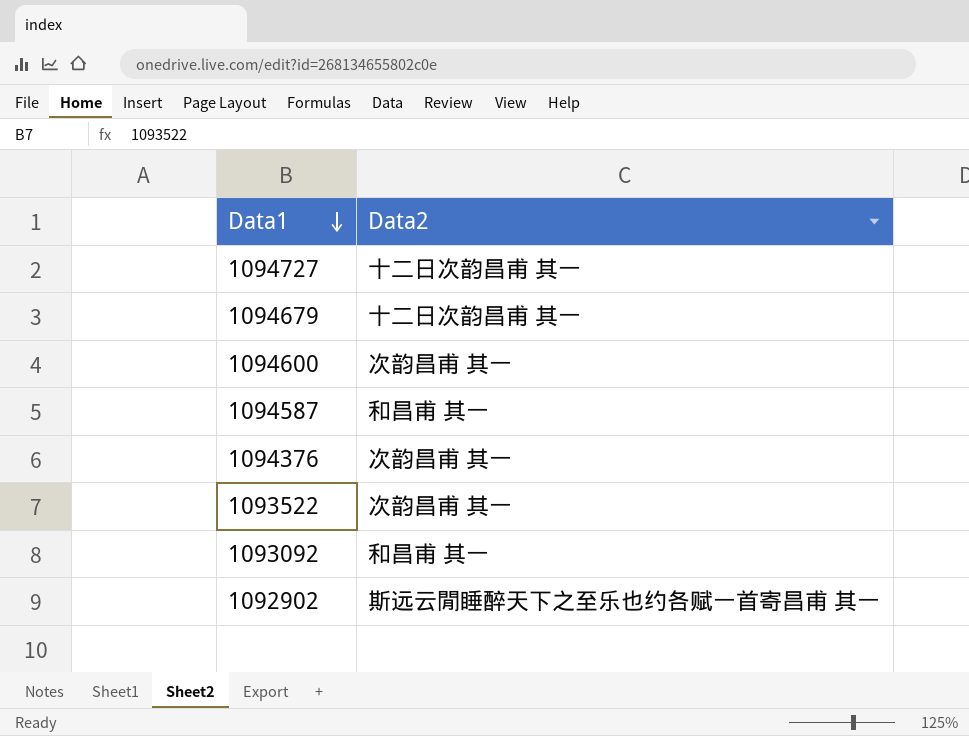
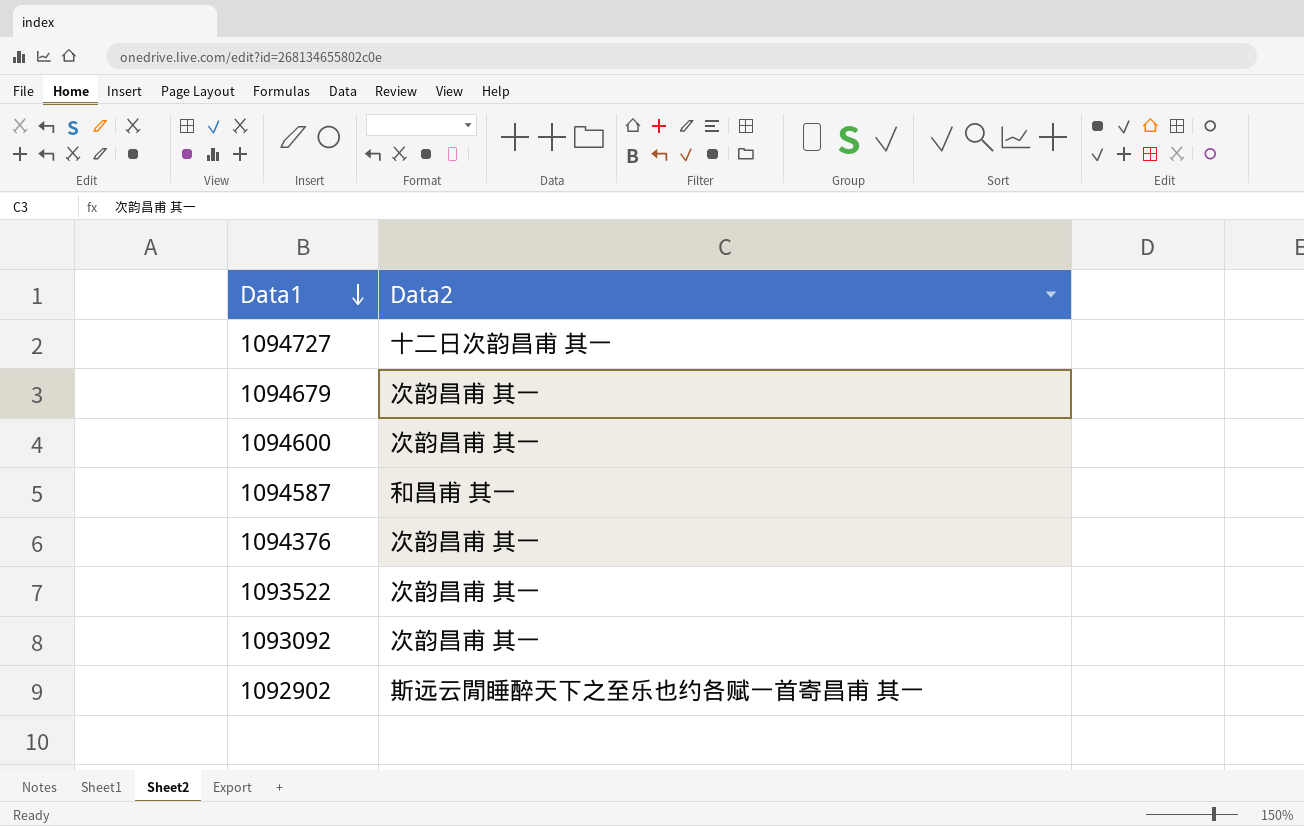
1094679 | Data2: 十二日次韵昌甫 其一 -> 次韵昌甫 其一
1093092 | Data2: 和昌甫 其一 -> 次韵昌甫 其一

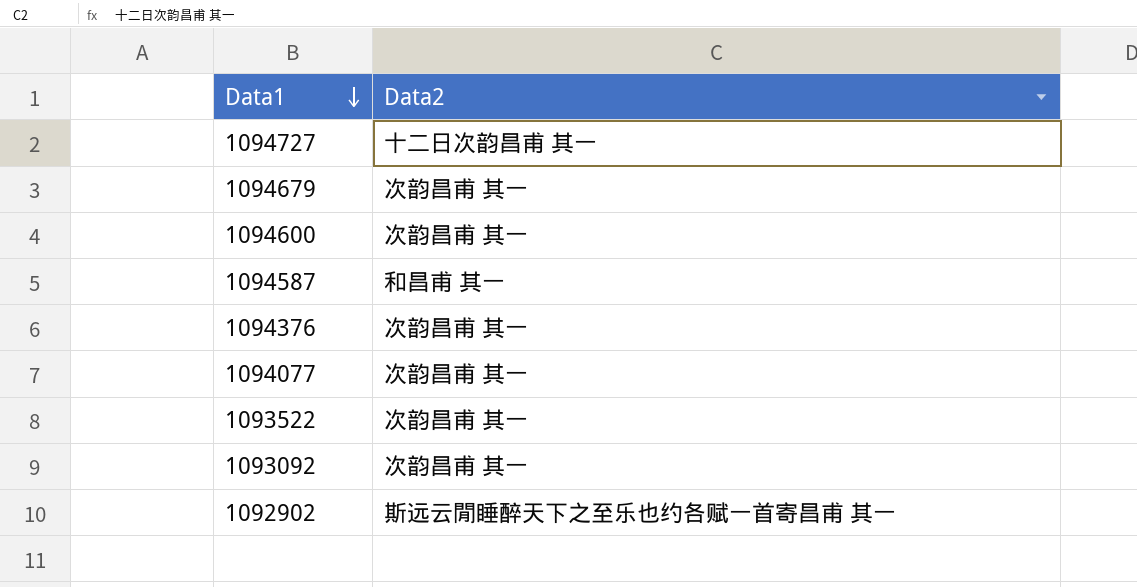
row 1094077: none -> 次韵昌甫 其一

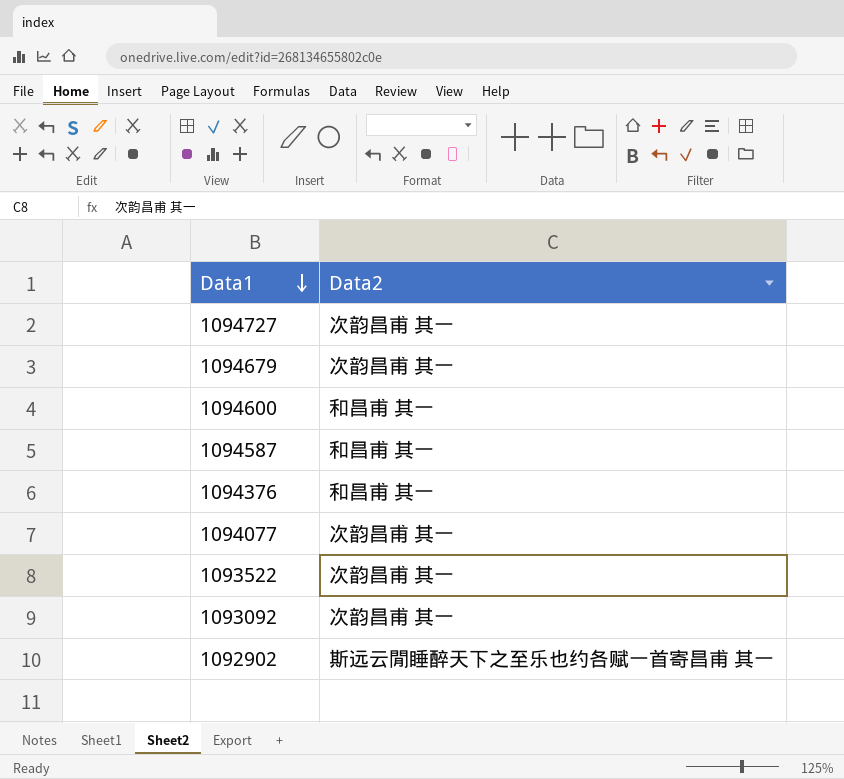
1094727 | Data2: 十二日次韵昌甫 其一 -> 次韵昌甫 其一
1094600 | Data2: 次韵昌甫 其一 -> 和昌甫 其一
1094376 | Data2: 次韵昌甫 其一 -> 和昌甫 其一

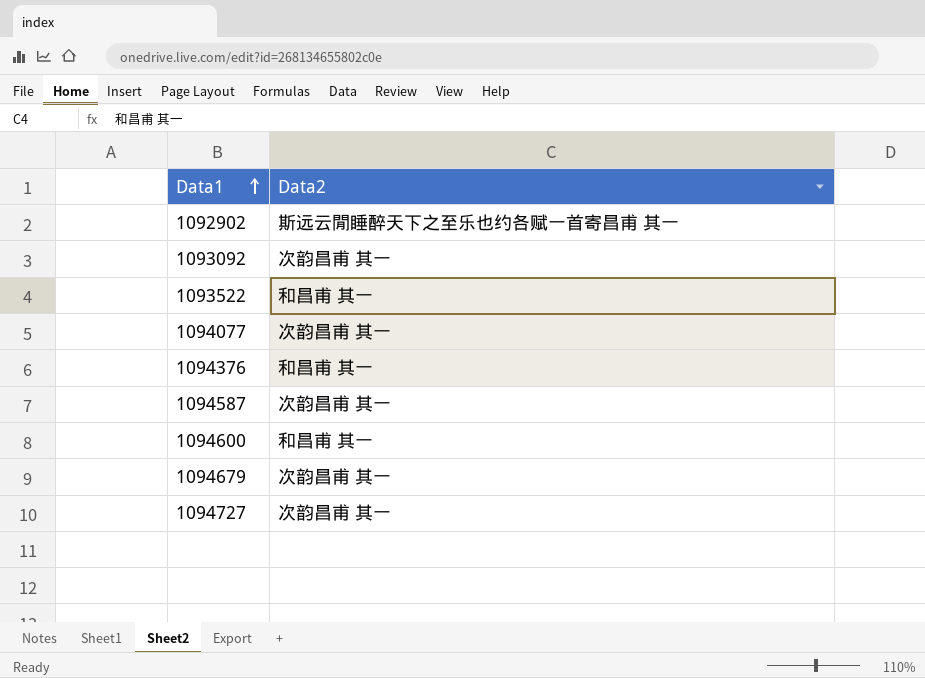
row order: Data1 descending -> Data1 ascending
1093522 | Data2: 次韵昌甫 其一 -> 和昌甫 其一
1094587 | Data2: 和昌甫 其一 -> 次韵昌甫 其一

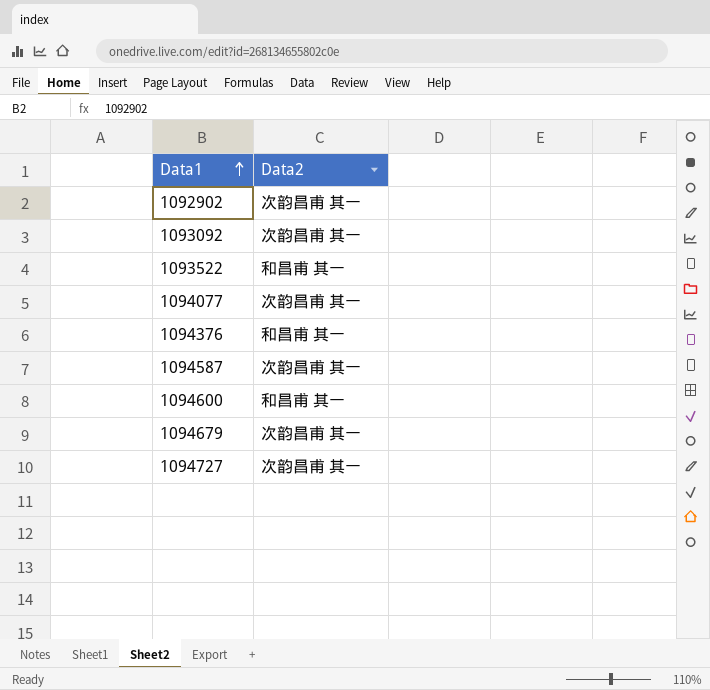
1092902 | Data2: 斯远云閒睡醉天下之至乐也约各赋一首寄昌甫 其一 -> 次韵昌甫 其一

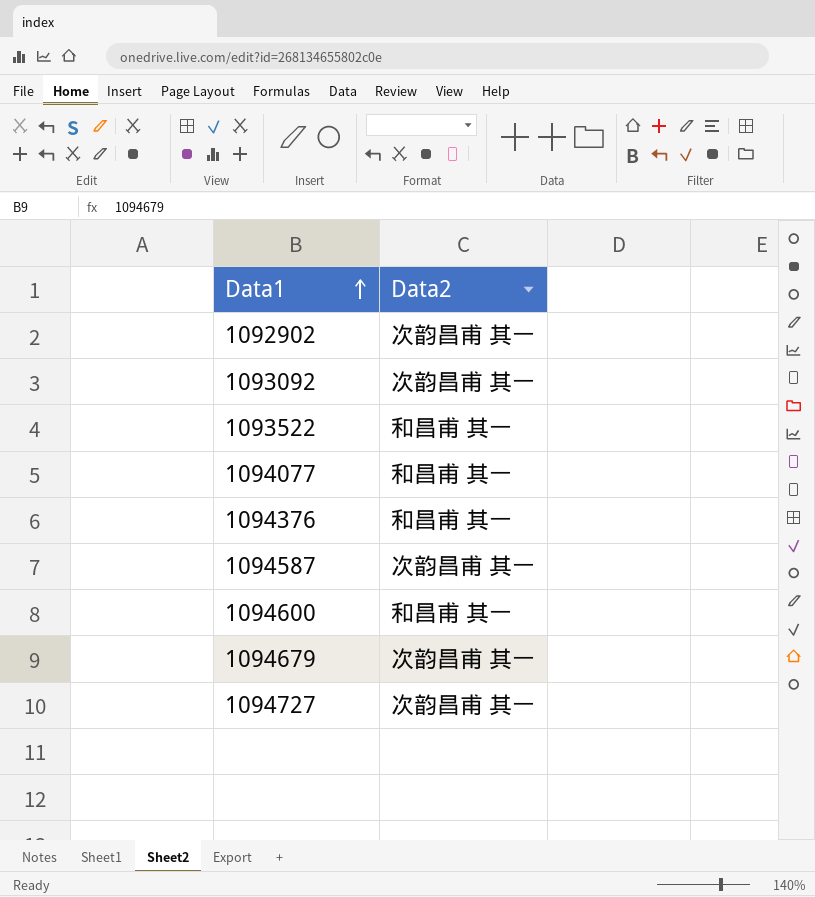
1094077 | Data2: 次韵昌甫 其一 -> 和昌甫 其一

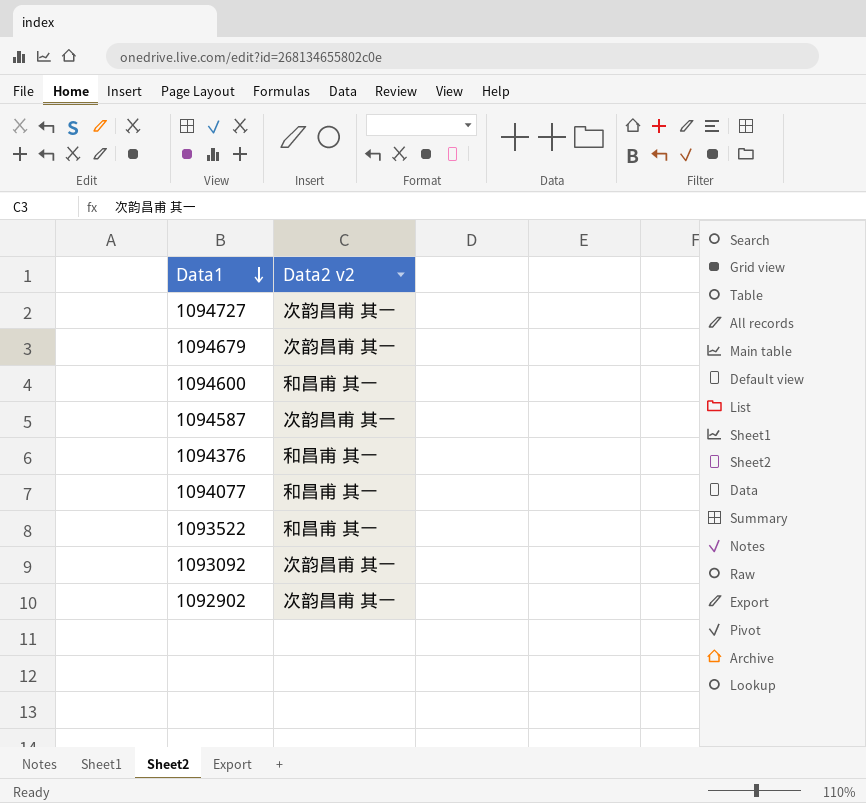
row order: Data1 ascending -> Data1 descending
column name: Data2 -> Data2 v2

